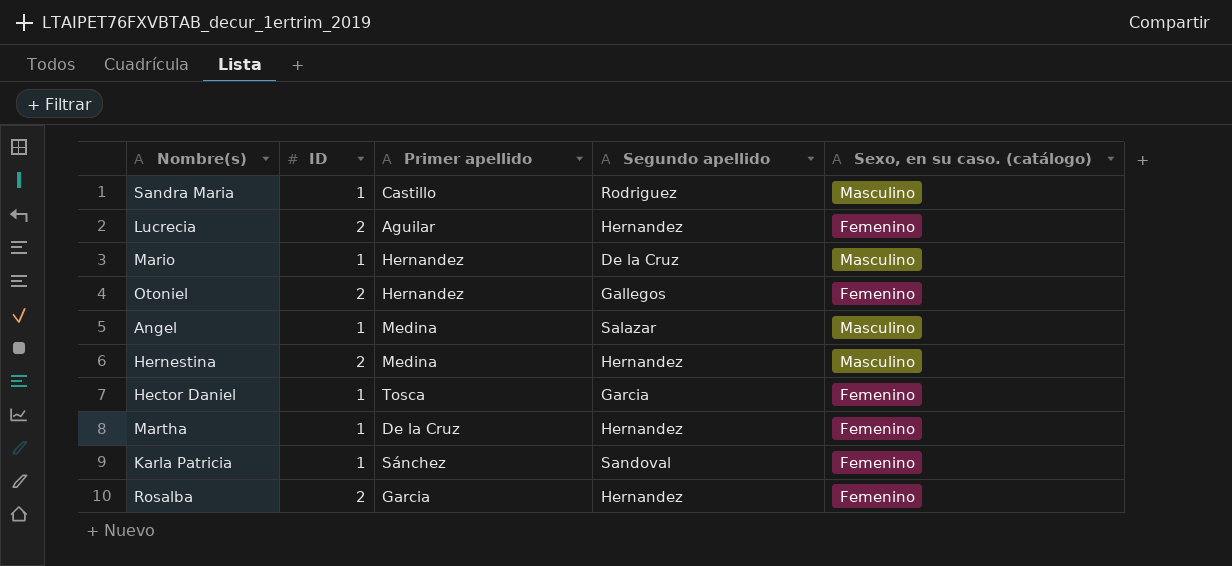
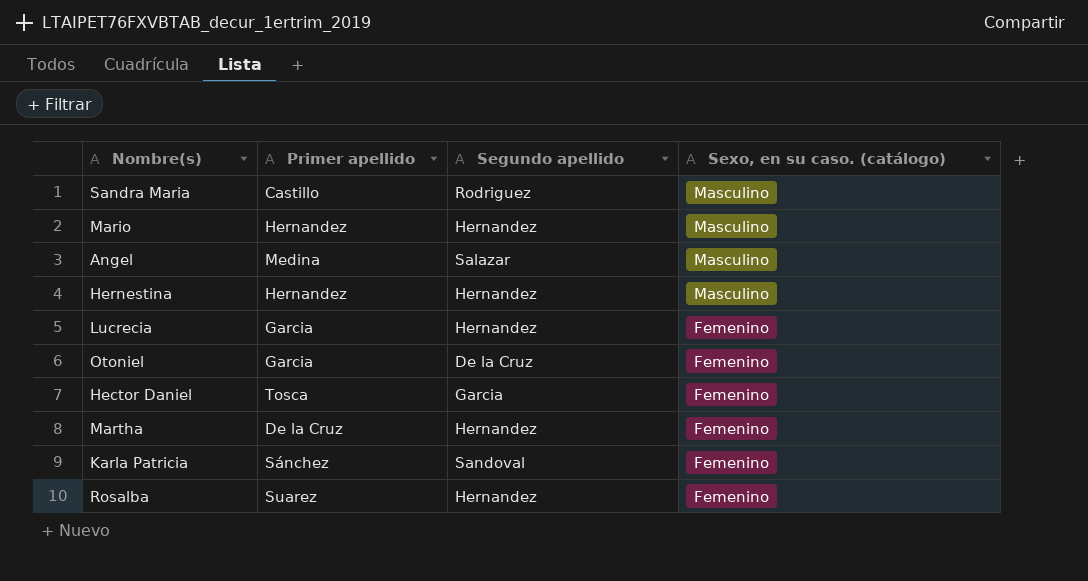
row order: none -> Sexo, en su caso. (catálogo) descending
column ID | position: 2 -> none
Mario | Segundo apellido: De la Cruz -> Hernandez
Hernestina | Primer apellido: Medina -> Hernandez
Lucrecia | Primer apellido: Aguilar -> Garcia
Otoniel | Primer apellido: Hernandez -> Garcia
Otoniel | Segundo apellido: Gallegos -> De la Cruz
Rosalba | Primer apellido: Garcia -> Suarez

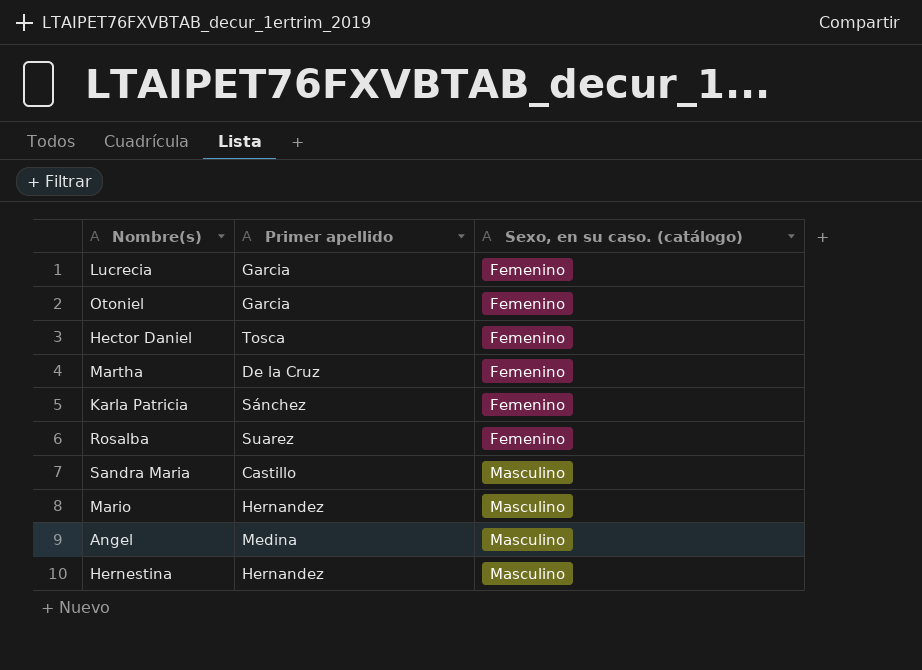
row order: Sexo, en su caso. (catálogo) descending -> Sexo, en su caso. (catálogo) ascending
column Segundo apellido | position: 3 -> none

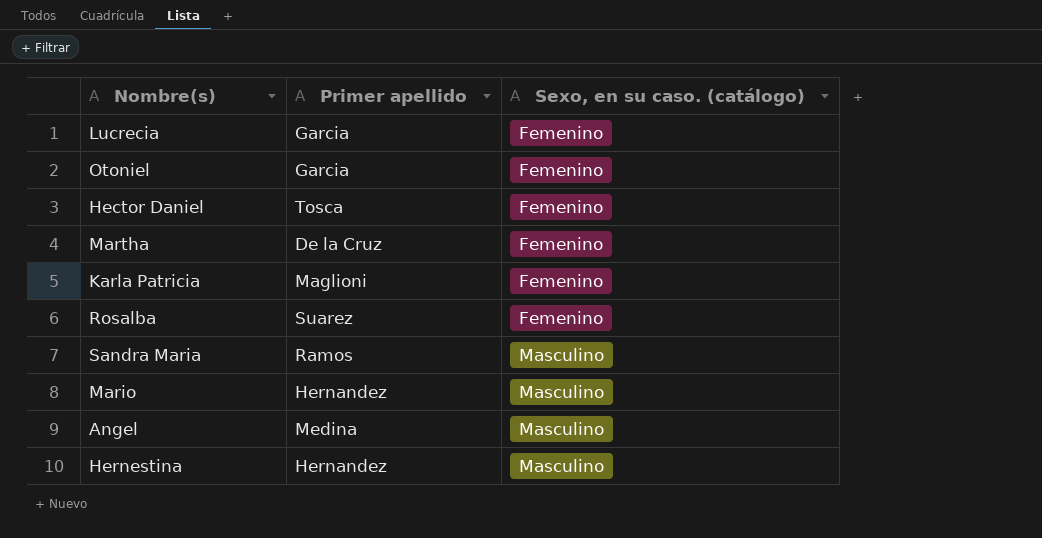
Karla Patricia | Primer apellido: Sánchez -> Maglioni
Sandra Maria | Primer apellido: Castillo -> Ramos

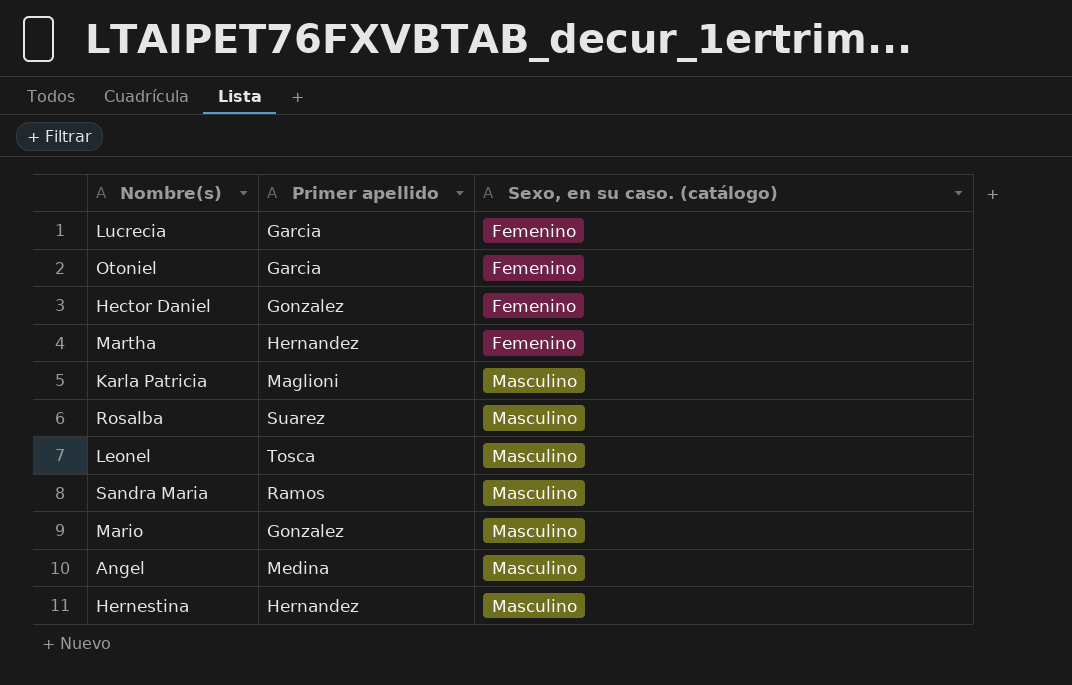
Hector Daniel | Primer apellido: Tosca -> Gonzalez
Martha | Primer apellido: De la Cruz -> Hernandez
Karla Patricia | Sexo, en su caso. (catálogo): Femenino -> Masculino
Rosalba | Sexo, en su caso. (catálogo): Femenino -> Masculino
row Leonel: none -> Tosca | Masculino
Mario | Primer apellido: Hernandez -> Gonzalez

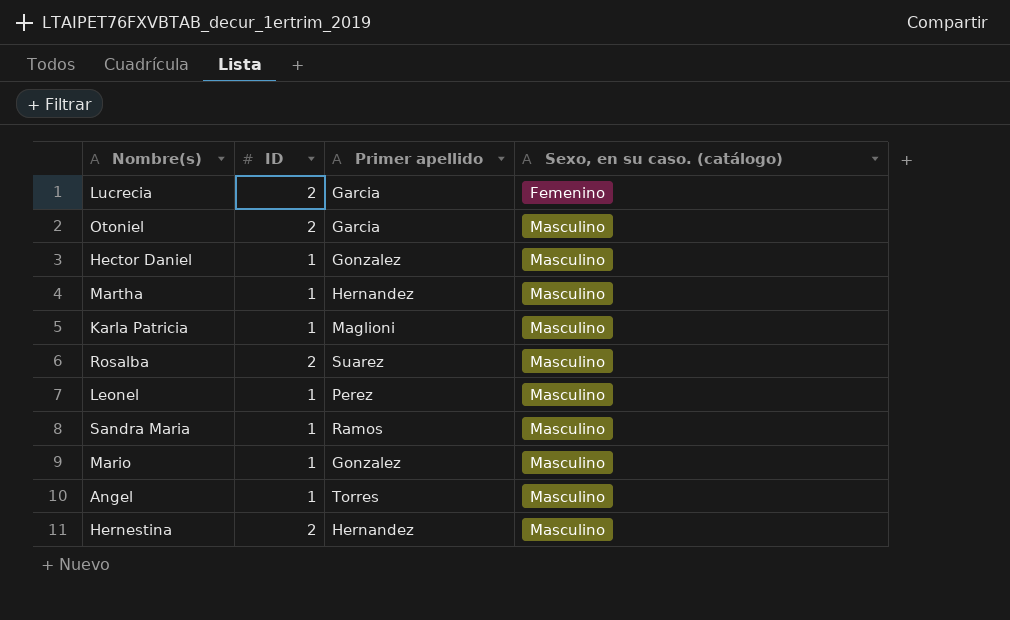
column ID | position: none -> 2
Otoniel | Sexo, en su caso. (catálogo): Femenino -> Masculino
Hector Daniel | Sexo, en su caso. (catálogo): Femenino -> Masculino
Martha | Sexo, en su caso. (catálogo): Femenino -> Masculino
Leonel | Primer apellido: Tosca -> Perez
Angel | Primer apellido: Medina -> Torres

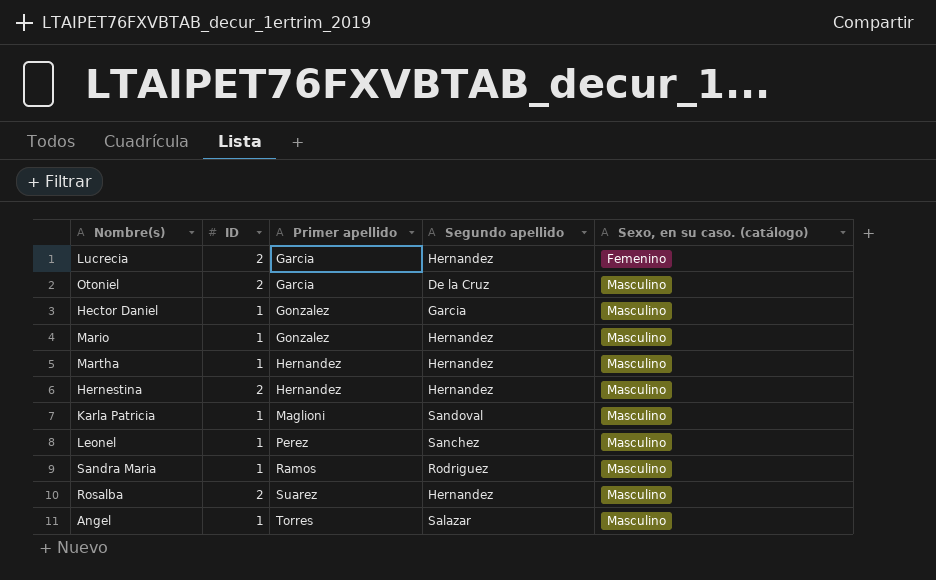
row order: Sexo, en su caso. (catálogo) ascending -> Primer apellido ascending
column Segundo apellido | position: none -> 4

